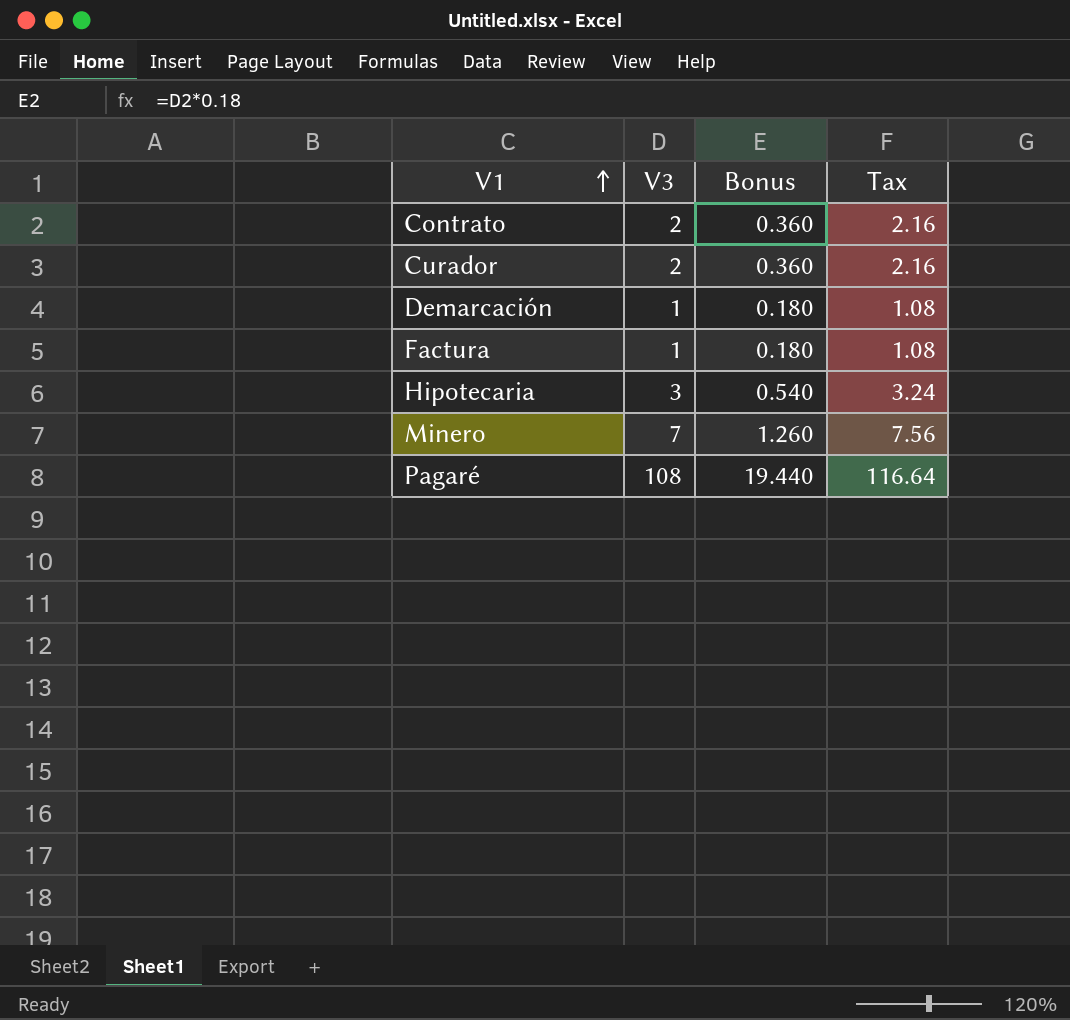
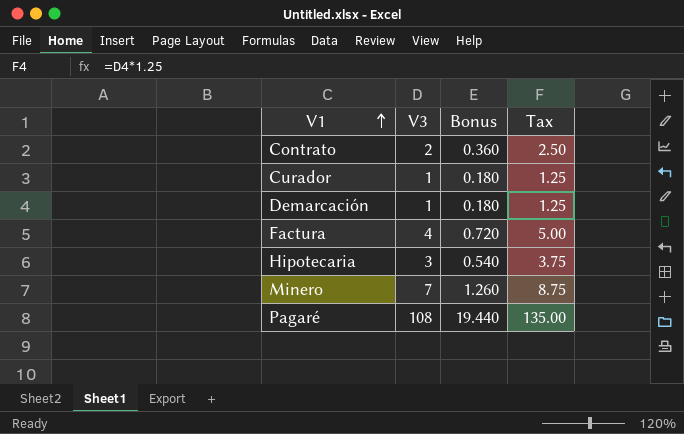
column Tax | formula: [V3] * 1.08 -> [V3] * 1.25
Curador | V3: 2 -> 1
Curador | Bonus: 0.360 -> 0.180
Factura | V3: 1 -> 4
Factura | Bonus: 0.180 -> 0.720

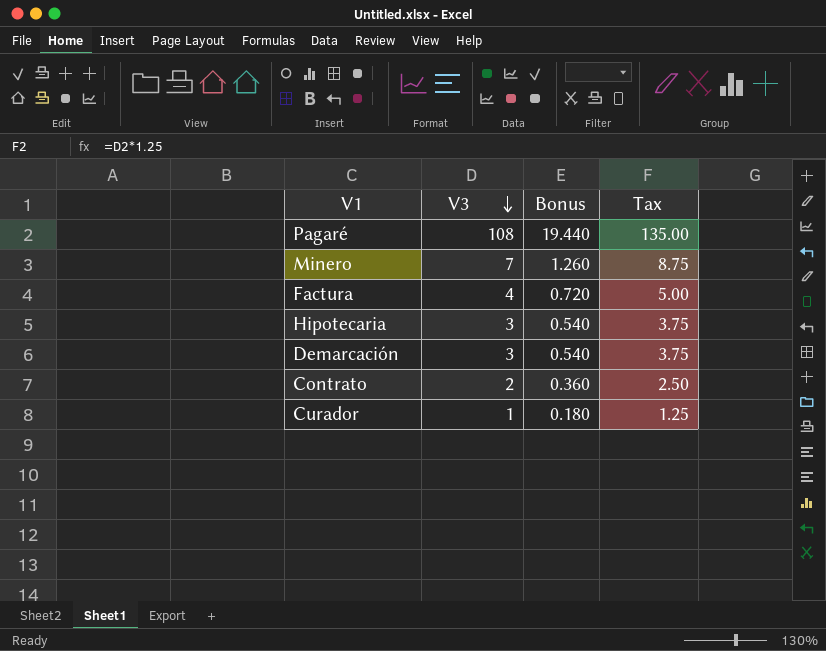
row order: V1 ascending -> V3 descending
Demarcación | V3: 1 -> 3
Demarcación | Bonus: 0.180 -> 0.540
Demarcación | Tax: 1.25 -> 3.75

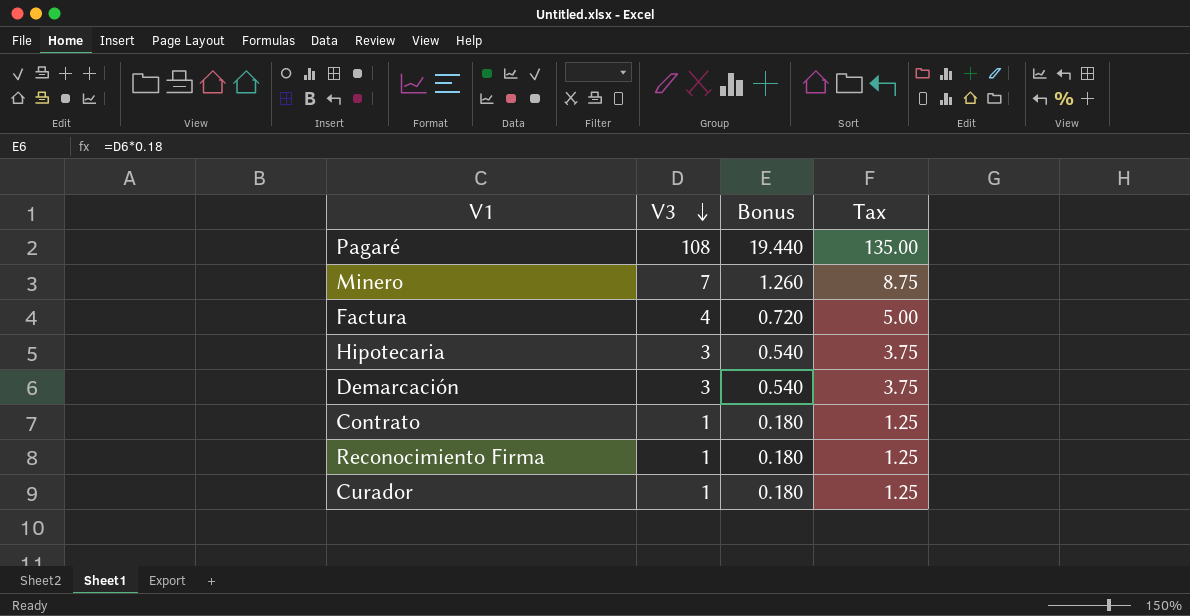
Contrato | V3: 2 -> 1
Contrato | Bonus: 0.360 -> 0.180
Contrato | Tax: 2.50 -> 1.25
row Reconocimiento Firma: none -> 1 | 0.180 | 1.25

